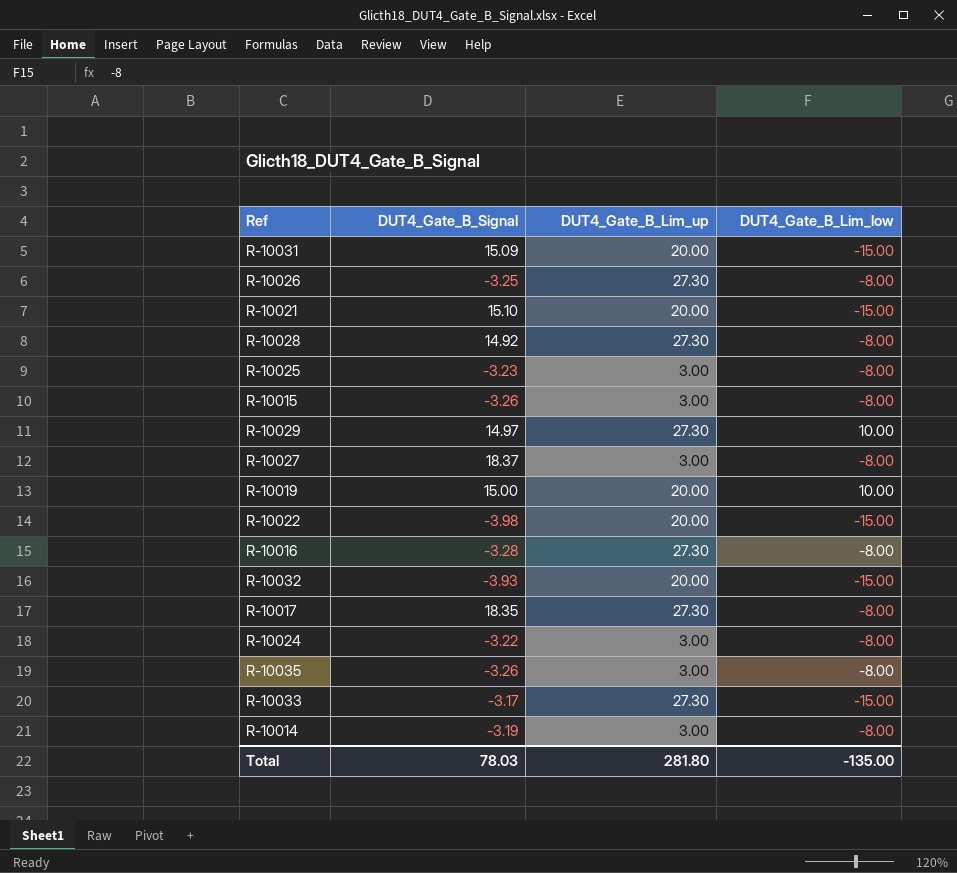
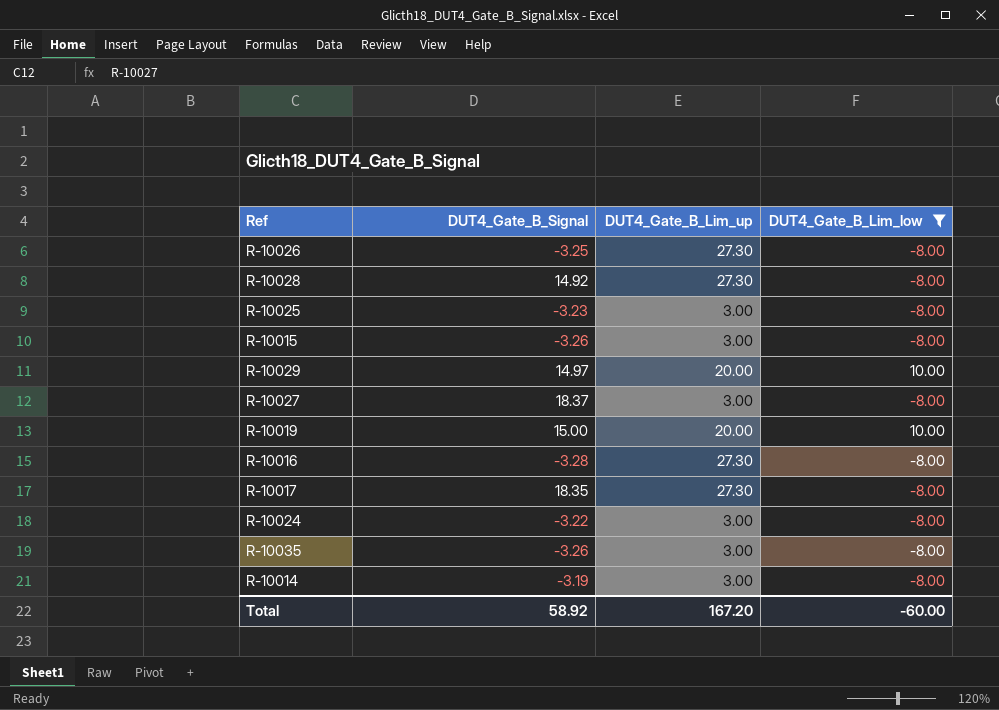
filter: none -> DUT4_Gate_B_Lim_low != -15.00
R-10029 | DUT4_Gate_B_Lim_up: 27.30 -> 20.00
Total | DUT4_Gate_B_Signal: 78.03 -> 58.92
Total | DUT4_Gate_B_Lim_up: 281.80 -> 167.20
Total | DUT4_Gate_B_Lim_low: -135.00 -> -60.00

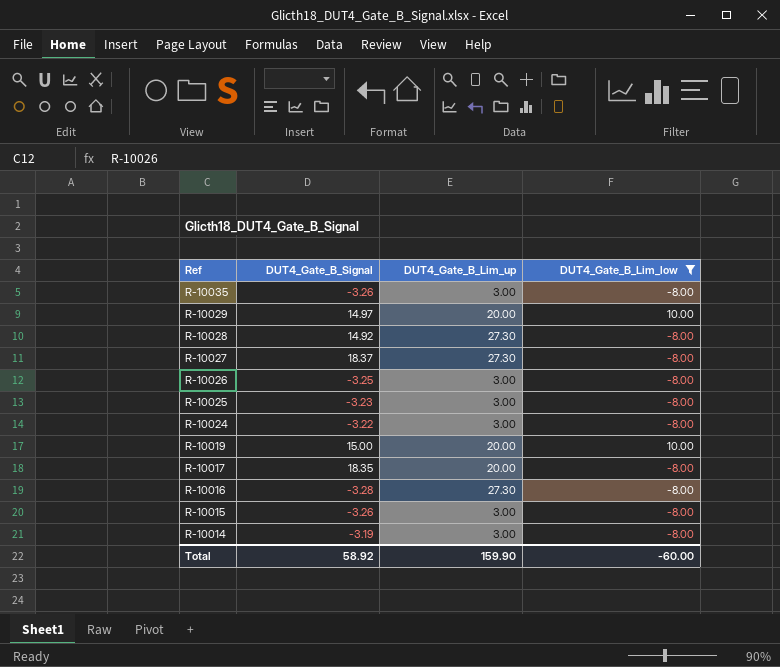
row order: none -> Ref descending
R-10027 | DUT4_Gate_B_Lim_up: 3.00 -> 27.30
R-10026 | DUT4_Gate_B_Lim_up: 27.30 -> 3.00
R-10017 | DUT4_Gate_B_Lim_up: 27.30 -> 20.00
Total | DUT4_Gate_B_Lim_up: 167.20 -> 159.90

